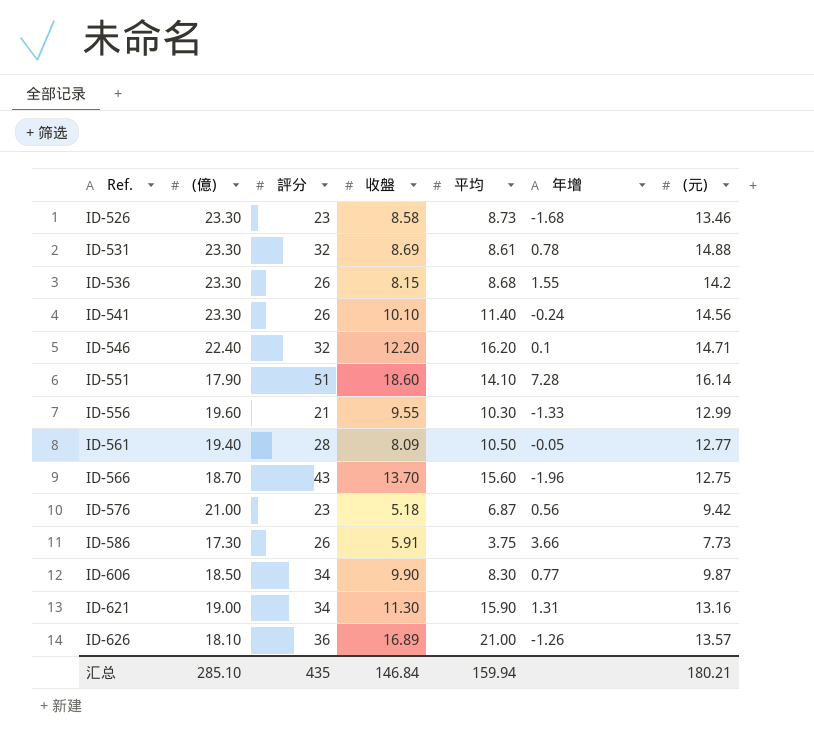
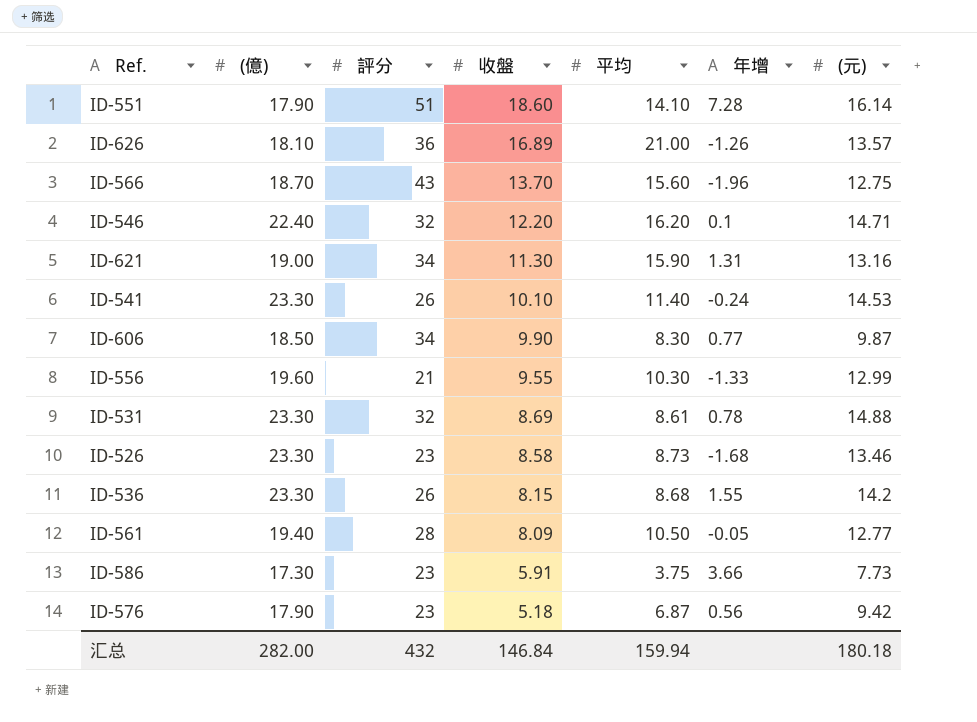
row order: Ref. ascending -> 收盤 descending
ID-541 | (元): 14.56 -> 14.53
ID-586 | 評分: 26 -> 23
ID-576 | (億): 21.00 -> 17.90
汇总 | (億): 285.10 -> 282.00
汇总 | 評分: 435 -> 432
汇总 | (元): 180.21 -> 180.18

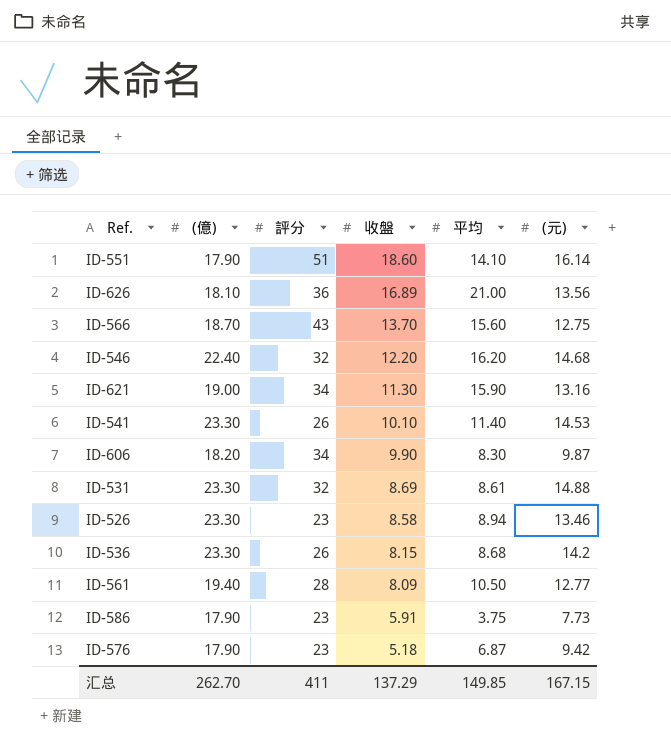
column 年增 | position: 6 -> none
row ID-556: 19.60 | 21 | 9.55 | 10.30 | -1.33 | 12.99 -> none
ID-626 | (元): 13.57 -> 13.56
ID-546 | (元): 14.71 -> 14.68
ID-606 | (億): 18.50 -> 18.20
ID-526 | 平均: 8.73 -> 8.94
ID-586 | (億): 17.30 -> 17.90
汇总 | (億): 282.00 -> 262.70
汇总 | 評分: 432 -> 411
汇总 | 收盤: 146.84 -> 137.29
汇总 | 平均: 159.94 -> 149.85
汇总 | (元): 180.18 -> 167.15

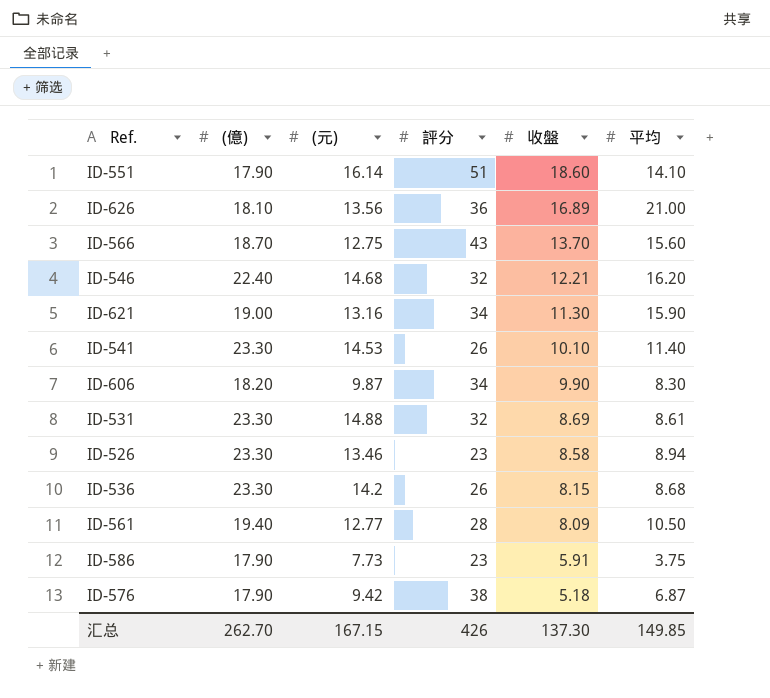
column (元) | position: 6 -> 3
ID-546 | 收盤: 12.20 -> 12.21
ID-576 | 評分: 23 -> 38
汇总 | 評分: 411 -> 426
汇总 | 收盤: 137.29 -> 137.30

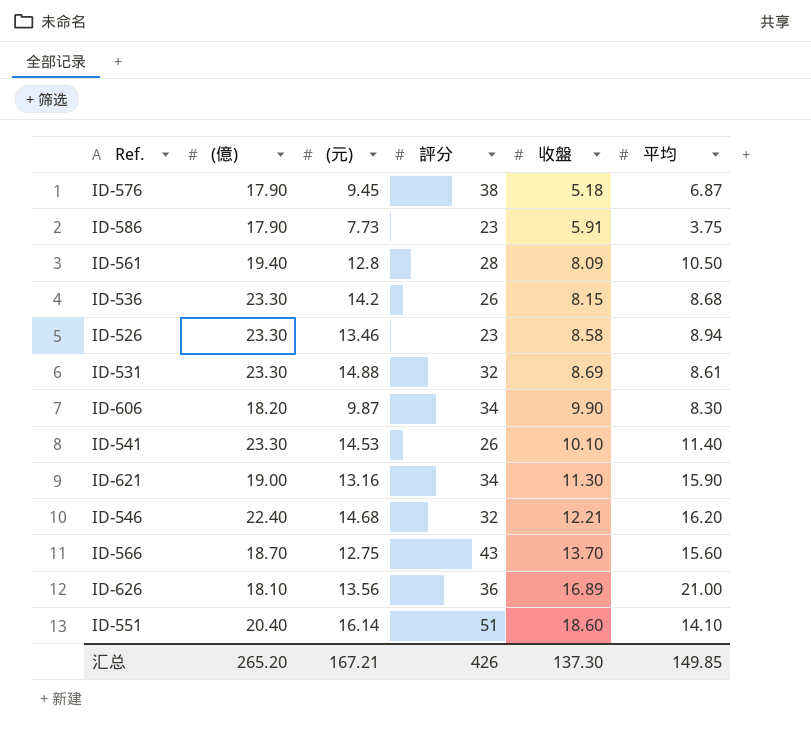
row order: 收盤 descending -> 收盤 ascending
ID-576 | (元): 9.42 -> 9.45
ID-561 | (元): 12.77 -> 12.8
ID-551 | (億): 17.90 -> 20.40
汇总 | (億): 262.70 -> 265.20
汇总 | (元): 167.15 -> 167.21

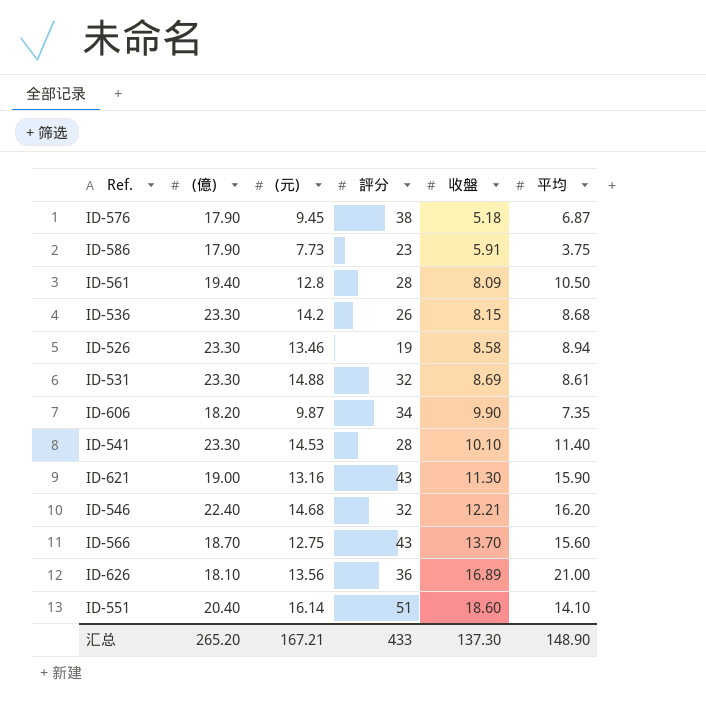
ID-526 | 評分: 23 -> 19
ID-606 | 平均: 8.30 -> 7.35
ID-541 | 評分: 26 -> 28
ID-621 | 評分: 34 -> 43
汇总 | 評分: 426 -> 433
汇总 | 平均: 149.85 -> 148.90

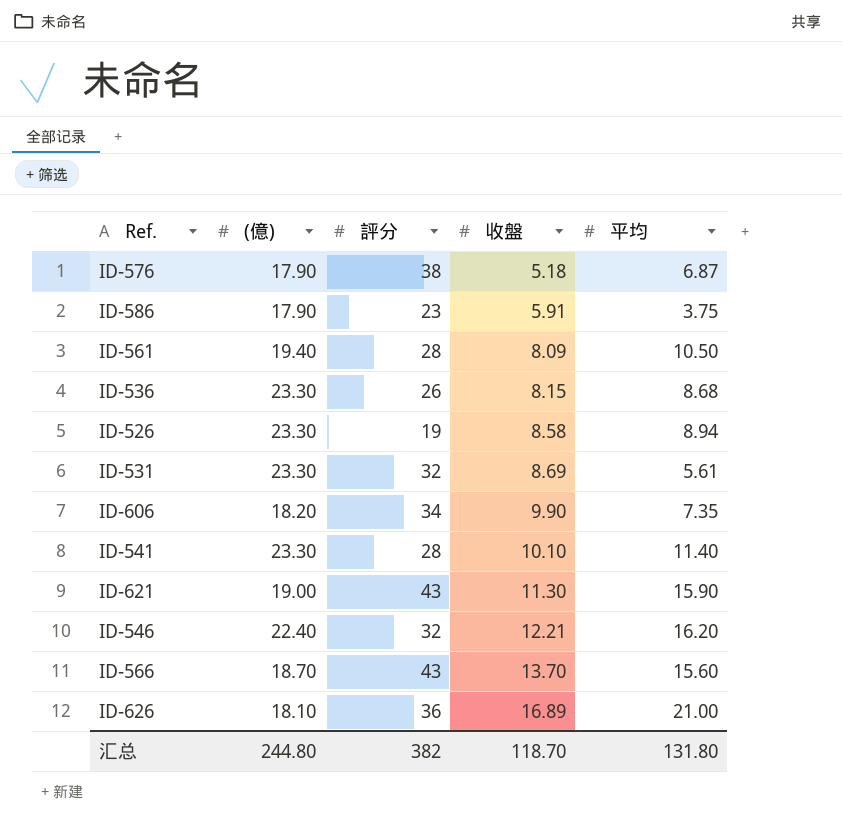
column (元) | position: 3 -> none
row ID-551: 20.40 | 16.14 | 51 | 18.60 | 14.10 -> none
ID-531 | 平均: 8.61 -> 5.61
汇总 | (億): 265.20 -> 244.80
汇总 | 評分: 433 -> 382
汇总 | 收盤: 137.30 -> 118.70
汇总 | 平均: 148.90 -> 131.80

